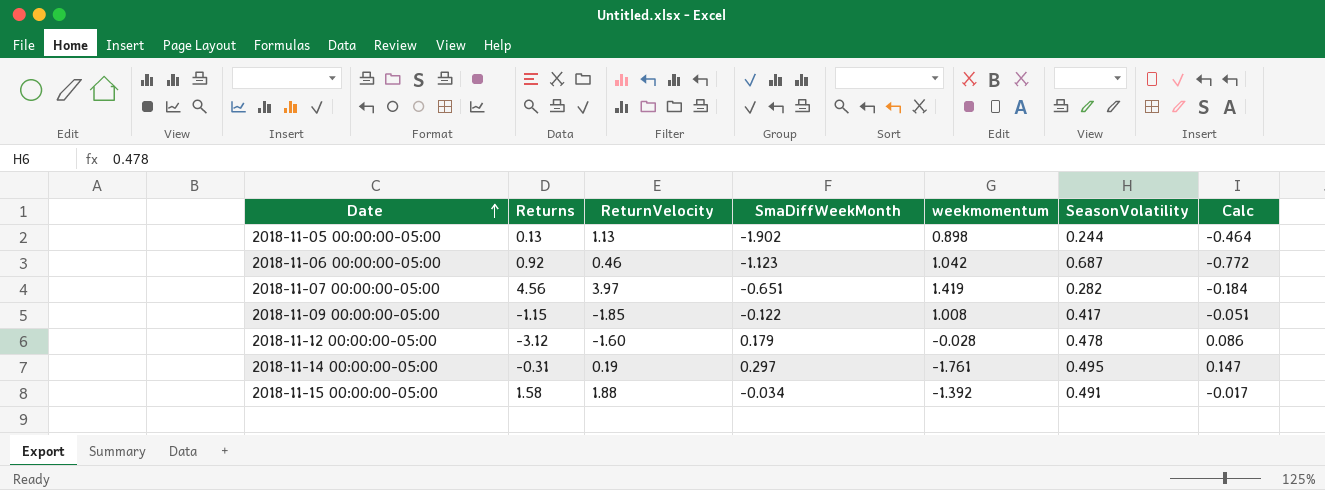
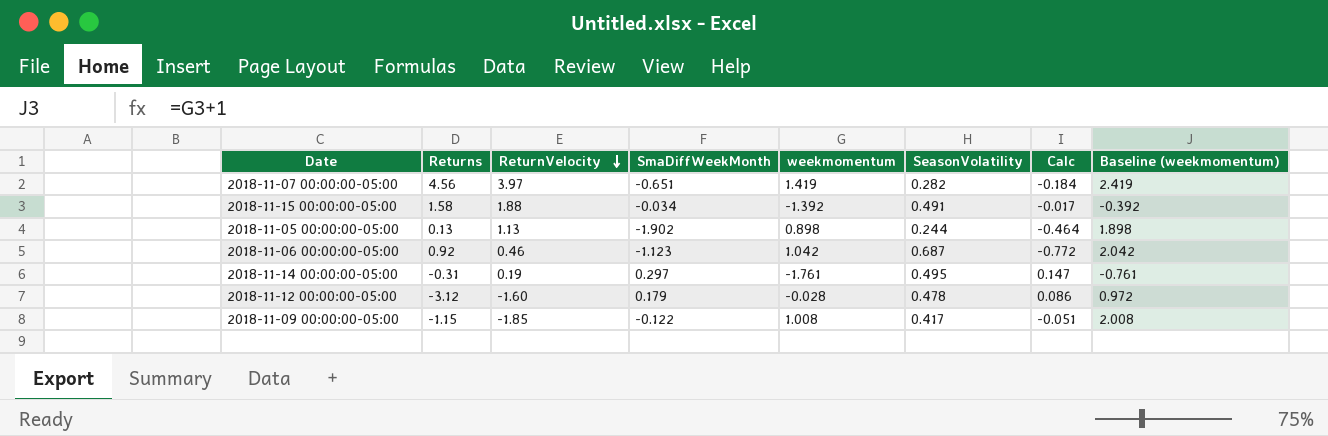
row order: Date ascending -> ReturnVelocity descending
column Baseline (weekmomentum) | formula: none -> [weekmomentum] + 1

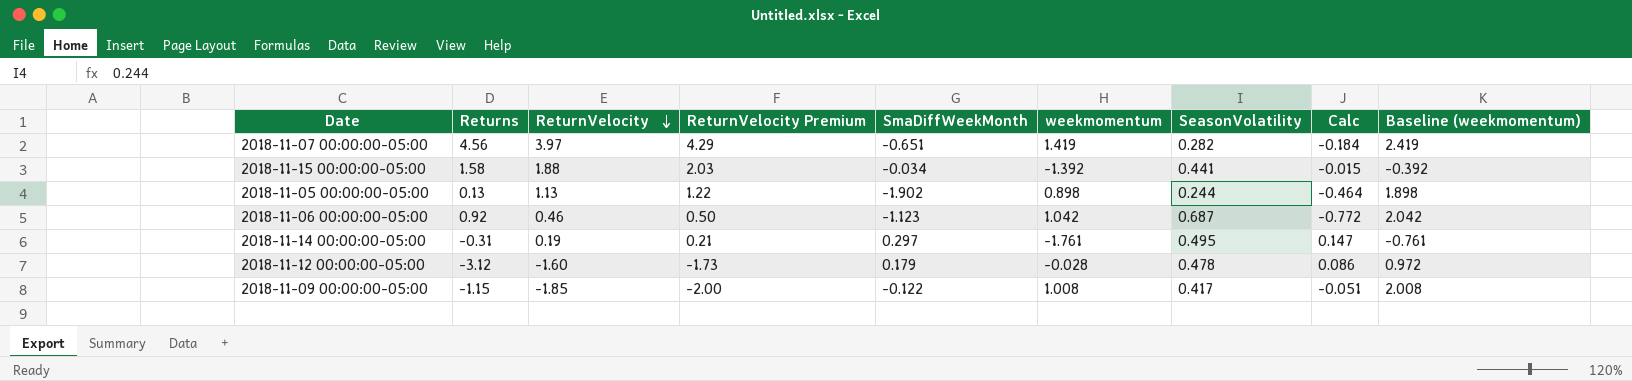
column ReturnVelocity Premium | formula: none -> [ReturnVelocity] * 1.08
2018-11-15 00:00:00-05:00 | SeasonVolatility: 0.491 -> 0.441
2018-11-15 00:00:00-05:00 | Calc: -0.017 -> -0.015

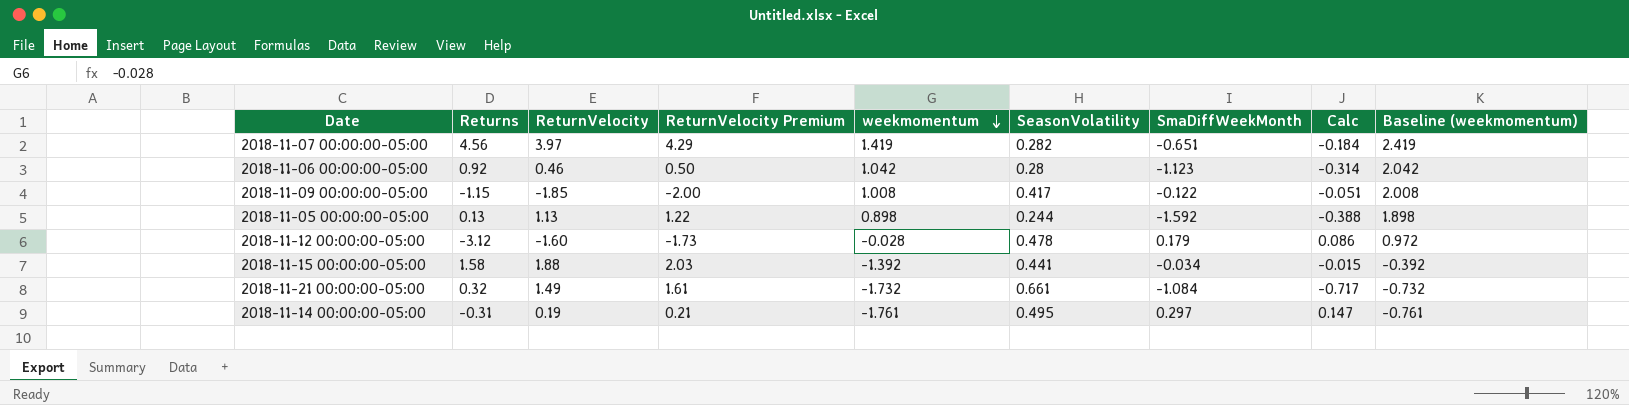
row order: ReturnVelocity descending -> weekmomentum descending
column SmaDiffWeekMonth | position: 5 -> 7
2018-11-06 00:00:00-05:00 | SeasonVolatility: 0.687 -> 0.28
2018-11-06 00:00:00-05:00 | Calc: -0.772 -> -0.314
2018-11-05 00:00:00-05:00 | SmaDiffWeekMonth: -1.902 -> -1.592
2018-11-05 00:00:00-05:00 | Calc: -0.464 -> -0.388
row 2018-11-21 00:00:00-05:00: none -> 0.32 | 1.49 | 1.61 | -1.732 | 0.661 | -1.084 | -0.717 | -0.732

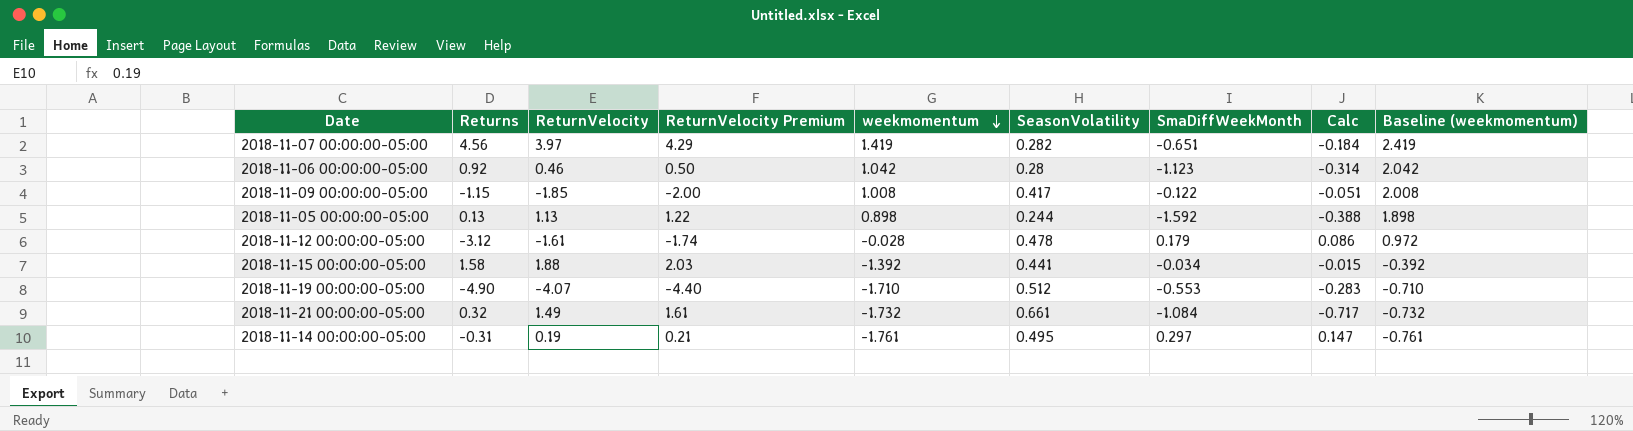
2018-11-12 00:00:00-05:00 | ReturnVelocity: -1.60 -> -1.61
2018-11-12 00:00:00-05:00 | ReturnVelocity Premium: -1.73 -> -1.74
row 2018-11-19 00:00:00-05:00: none -> -4.90 | -4.07 | -4.40 | -1.710 | 0.512 | -0.553 | -0.283 | -0.710

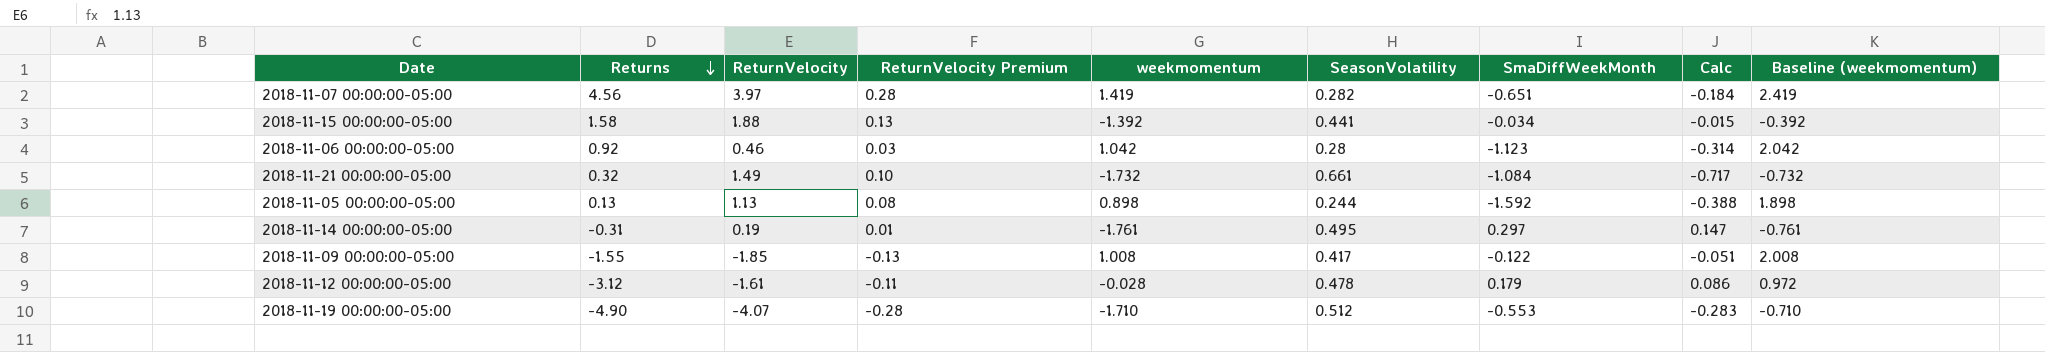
row order: weekmomentum descending -> Returns descending
column ReturnVelocity Premium | formula: [ReturnVelocity] * 1.08 -> [ReturnVelocity] * 0.07
2018-11-09 00:00:00-05:00 | Returns: -1.15 -> -1.55

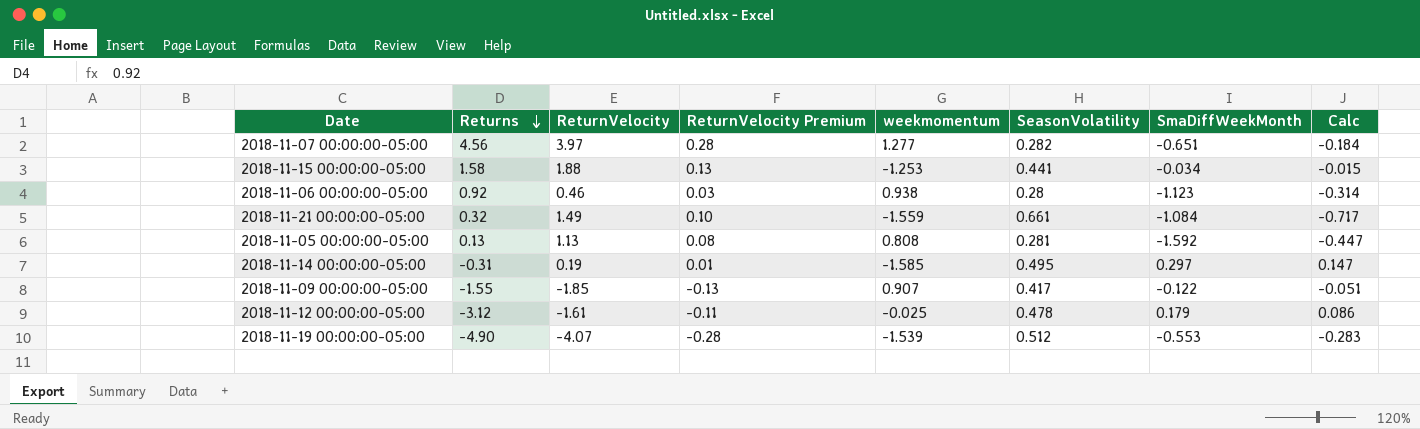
column Baseline (weekmomentum) | formula: [weekmomentum] + 1 -> none
2018-11-07 00:00:00-05:00 | weekmomentum: 1.419 -> 1.277
2018-11-15 00:00:00-05:00 | weekmomentum: -1.392 -> -1.253
2018-11-06 00:00:00-05:00 | weekmomentum: 1.042 -> 0.938
2018-11-21 00:00:00-05:00 | weekmomentum: -1.732 -> -1.559
2018-11-05 00:00:00-05:00 | weekmomentum: 0.898 -> 0.808
2018-11-05 00:00:00-05:00 | SeasonVolatility: 0.244 -> 0.281
2018-11-05 00:00:00-05:00 | Calc: -0.388 -> -0.447
2018-11-14 00:00:00-05:00 | weekmomentum: -1.761 -> -1.585
2018-11-09 00:00:00-05:00 | weekmomentum: 1.008 -> 0.907
2018-11-12 00:00:00-05:00 | weekmomentum: -0.028 -> -0.025
2018-11-19 00:00:00-05:00 | weekmomentum: -1.710 -> -1.539

